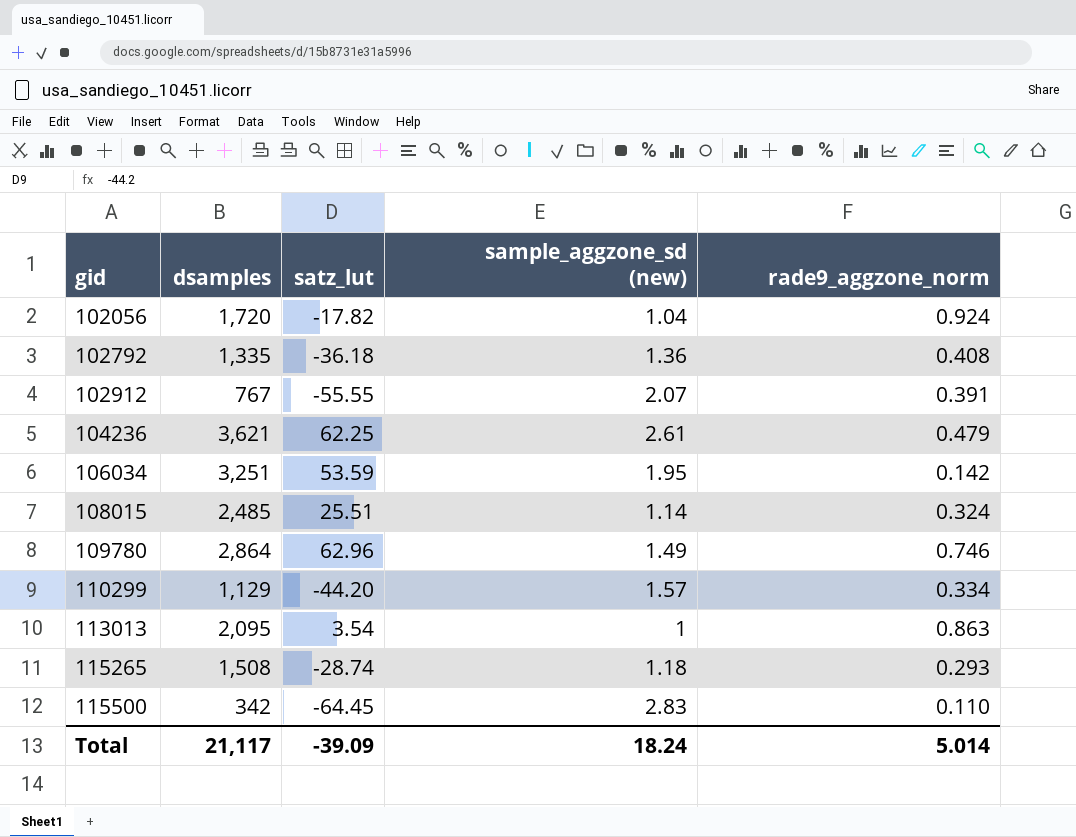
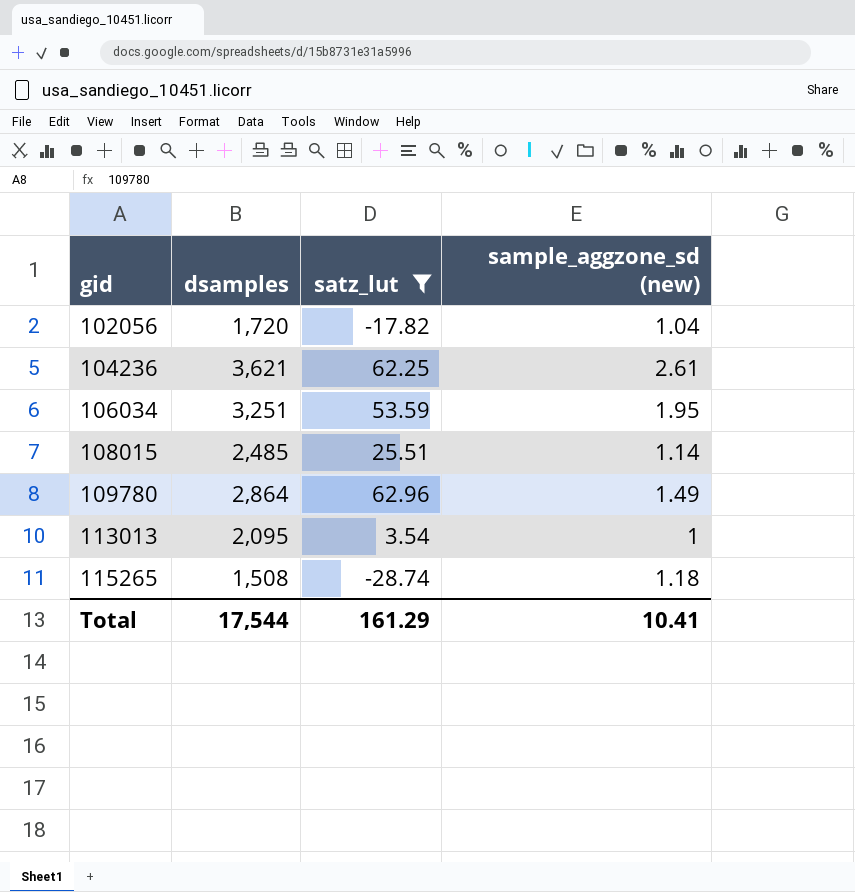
filter: none -> satz_lut >= -28.74
column rade9_aggzone_norm | position: 5 -> none
Total | dsamples: 21,117 -> 17,544
Total | satz_lut: -39.09 -> 161.29
Total | sample_aggzone_sd (new): 18.24 -> 10.41

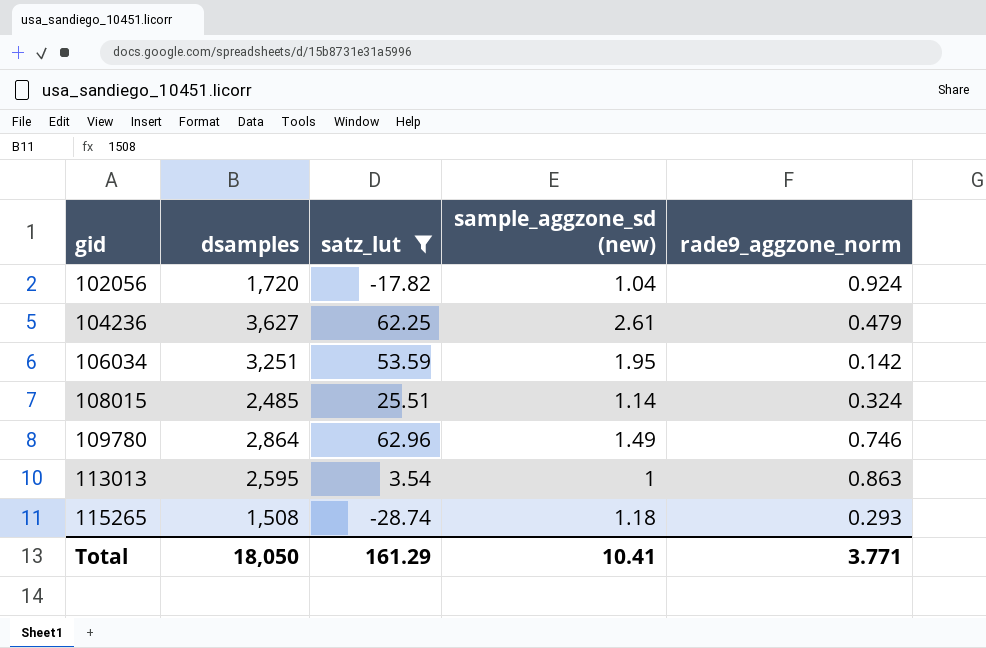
column rade9_aggzone_norm | position: none -> 5
104236 | dsamples: 3,621 -> 3,627
113013 | dsamples: 2,095 -> 2,595
Total | dsamples: 17,544 -> 18,050

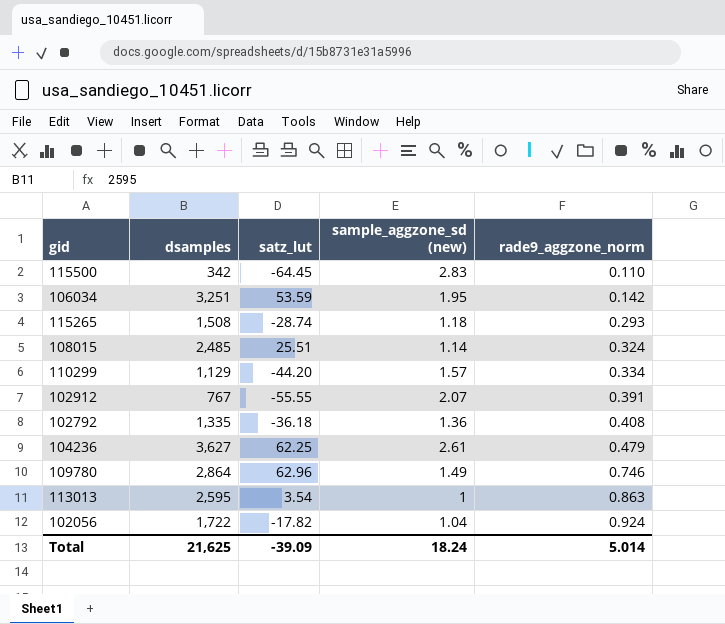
filter: satz_lut >= -28.74 -> none
row order: gid ascending -> rade9_aggzone_norm ascending
102056 | dsamples: 1,720 -> 1,722
Total | dsamples: 18,050 -> 21,625
Total | satz_lut: 161.29 -> -39.09
Total | sample_aggzone_sd (new): 10.41 -> 18.24
Total | rade9_aggzone_norm: 3.771 -> 5.014

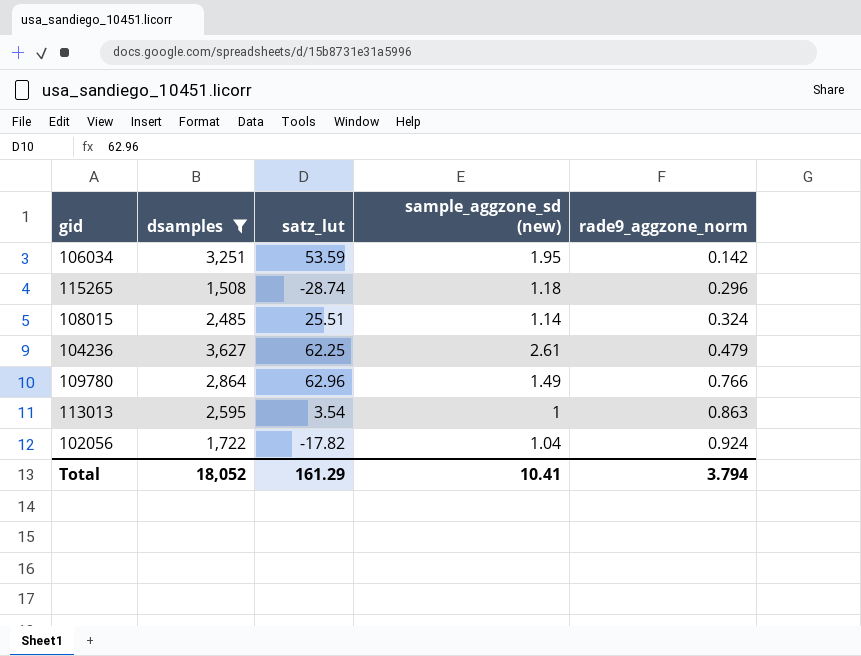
filter: none -> dsamples >= 1,508
115265 | rade9_aggzone_norm: 0.293 -> 0.296
109780 | rade9_aggzone_norm: 0.746 -> 0.766
Total | dsamples: 21,625 -> 18,052
Total | satz_lut: -39.09 -> 161.29
Total | sample_aggzone_sd (new): 18.24 -> 10.41
Total | rade9_aggzone_norm: 5.014 -> 3.794

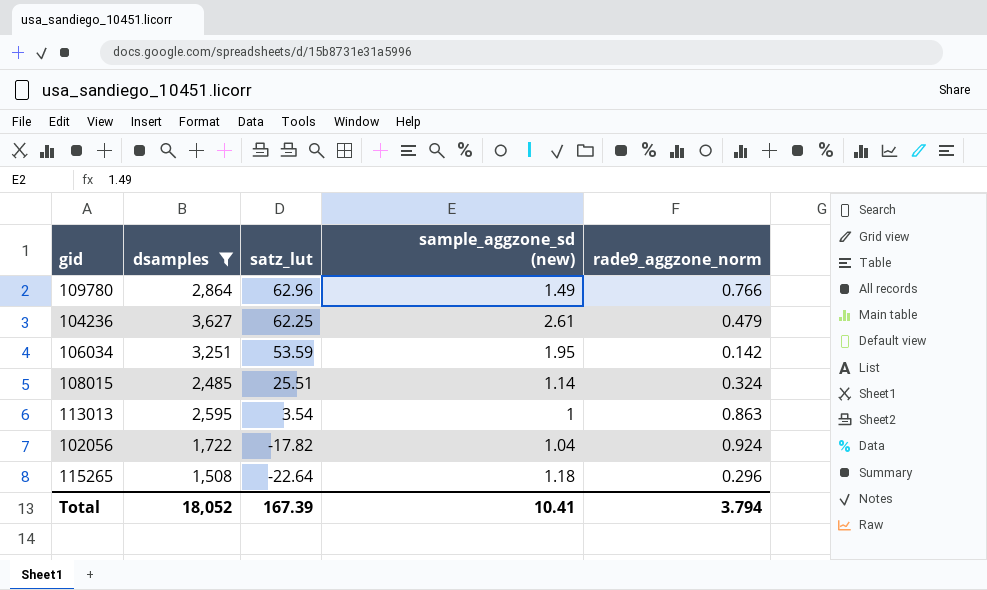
row order: rade9_aggzone_norm ascending -> satz_lut descending
115265 | satz_lut: -28.74 -> -22.64
Total | satz_lut: 161.29 -> 167.39

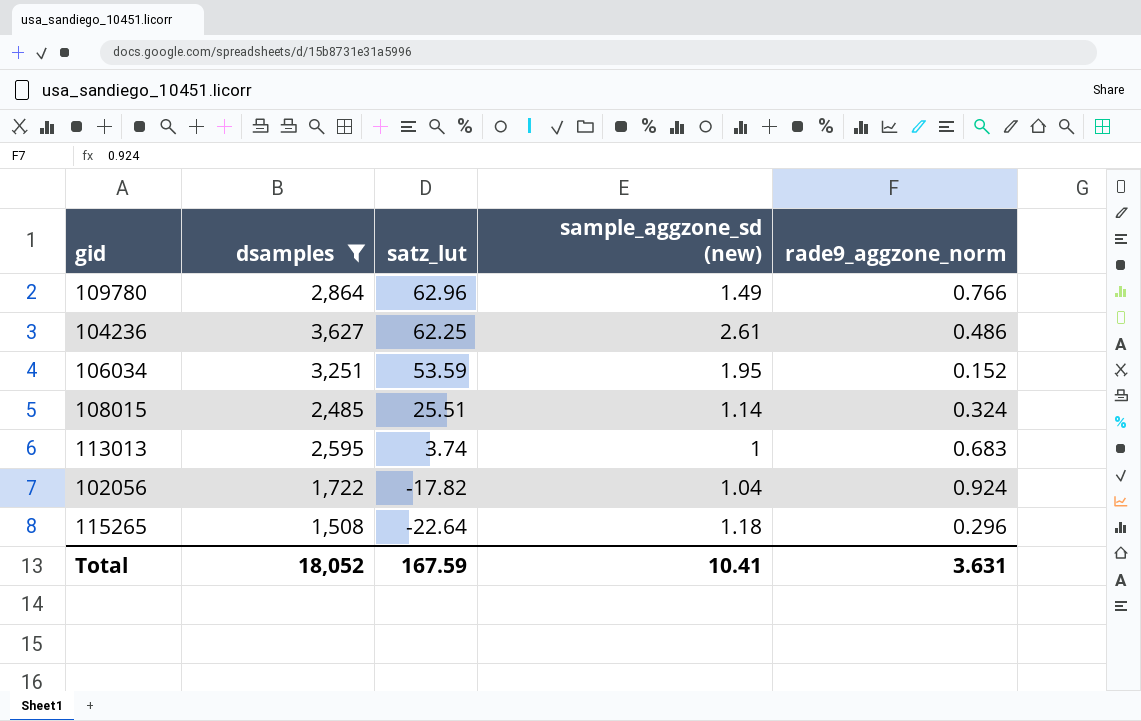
104236 | rade9_aggzone_norm: 0.479 -> 0.486
106034 | rade9_aggzone_norm: 0.142 -> 0.152
113013 | satz_lut: 3.54 -> 3.74
113013 | rade9_aggzone_norm: 0.863 -> 0.683
Total | satz_lut: 167.39 -> 167.59
Total | rade9_aggzone_norm: 3.794 -> 3.631

